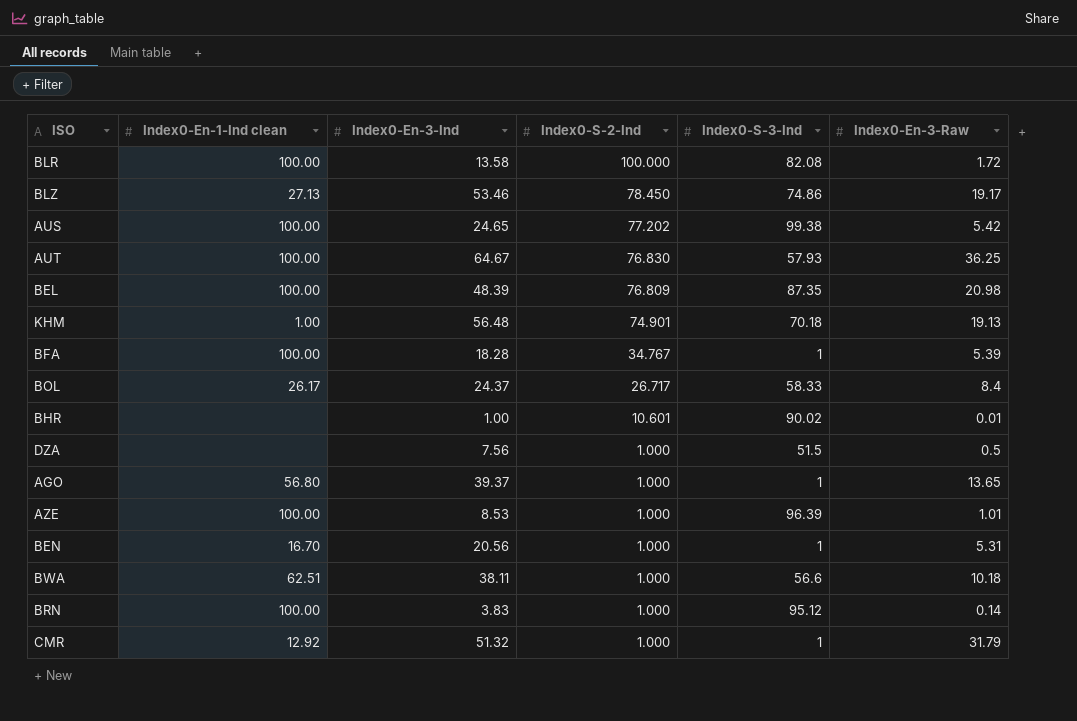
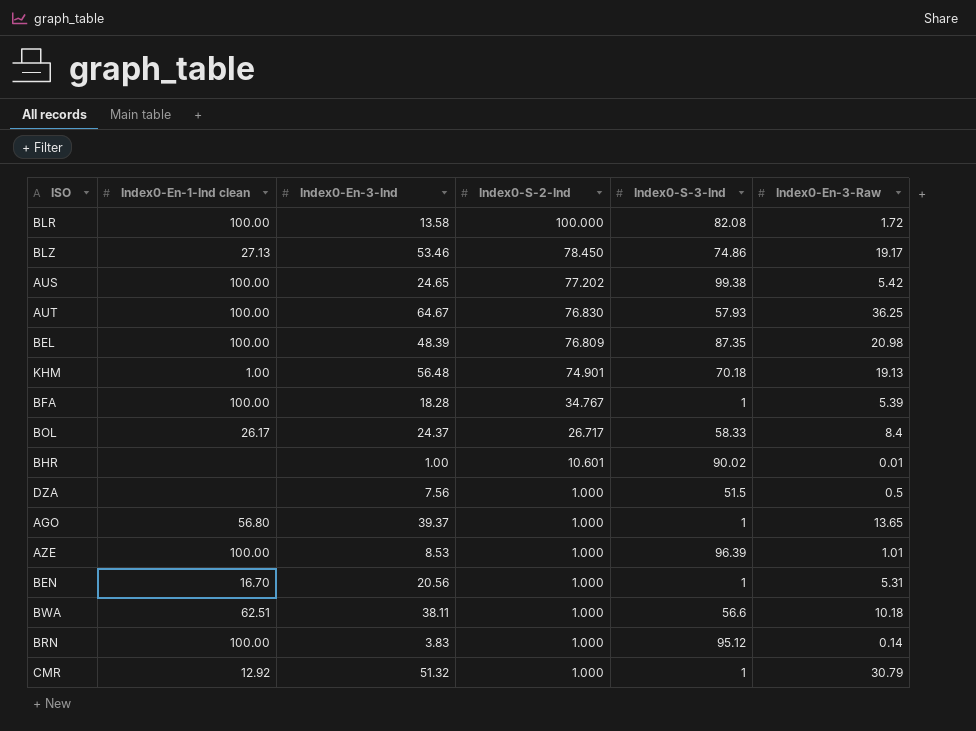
CMR | Index0-En-3-Raw: 31.79 -> 30.79

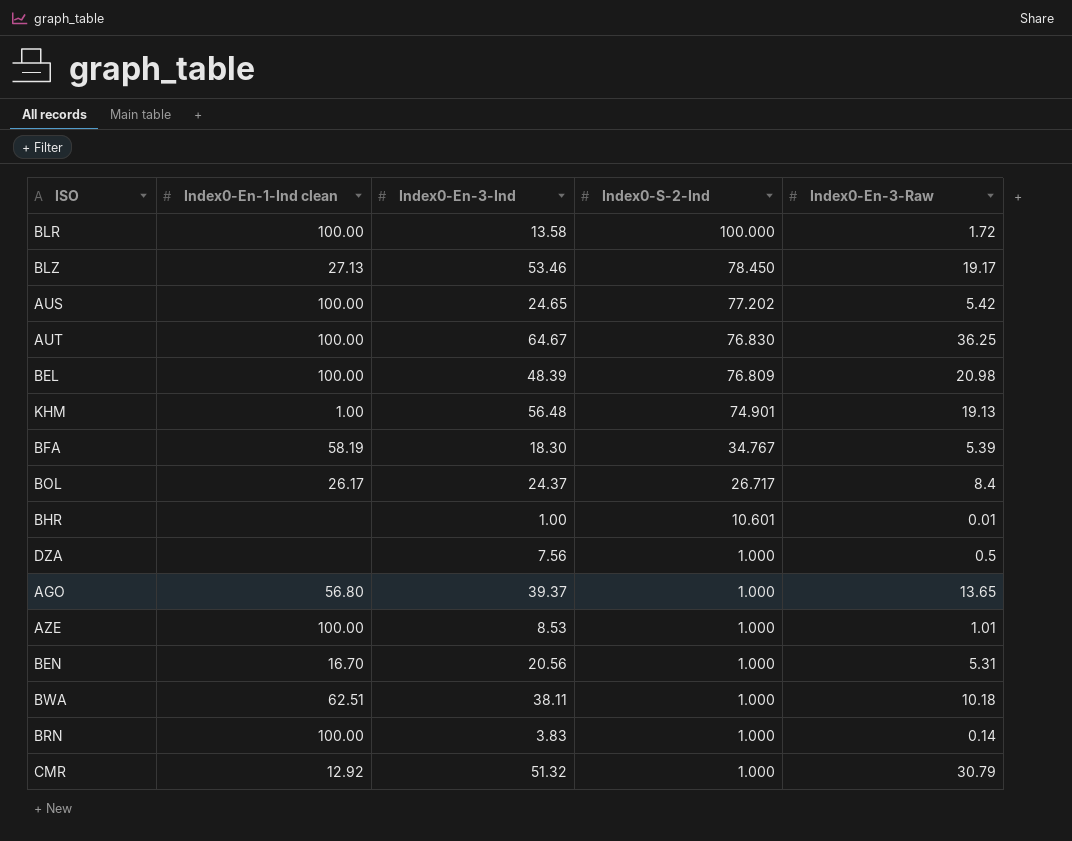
column Index0-S-3-Ind | position: 5 -> none
BFA | Index0-En-1-Ind clean: 100.00 -> 58.19
BFA | Index0-En-3-Ind: 18.28 -> 18.30

